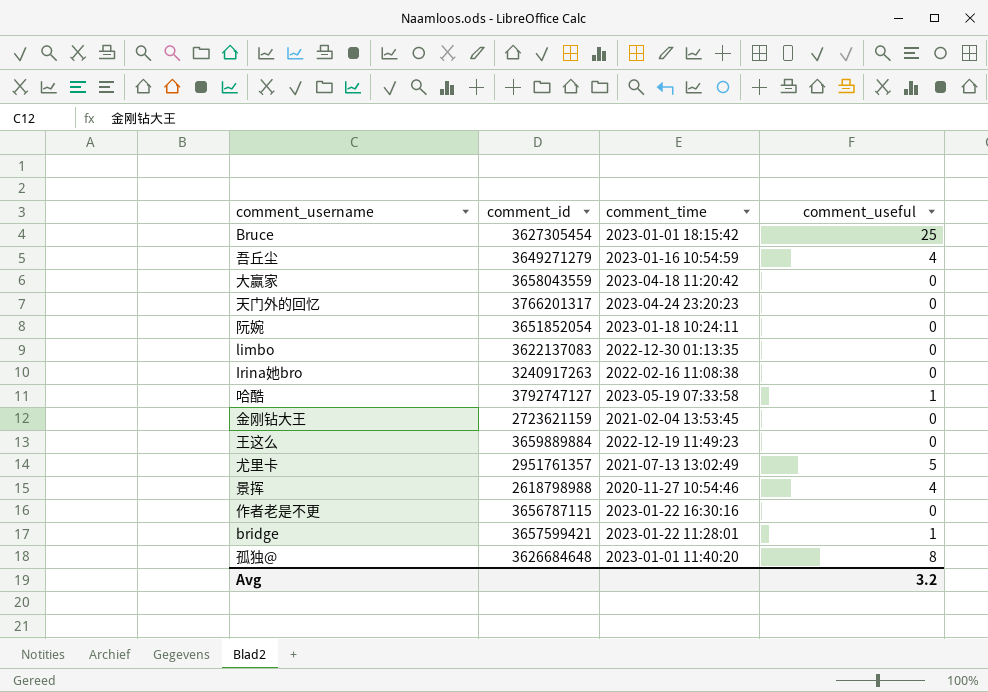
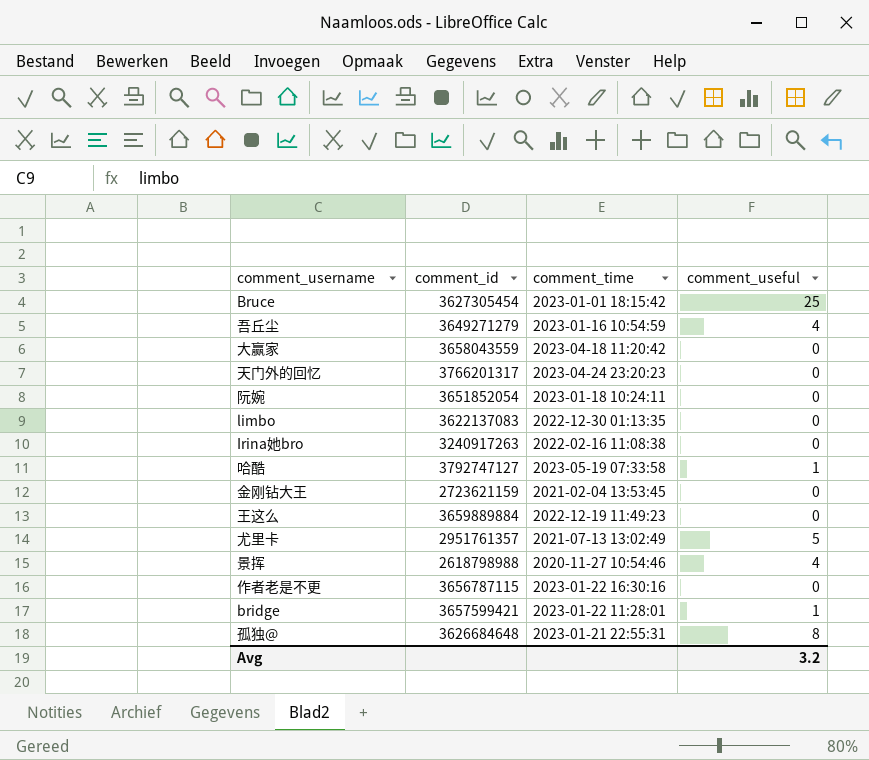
孤独@ | comment_time: 2023-01-01 11:40:20 -> 2023-01-21 22:55:31

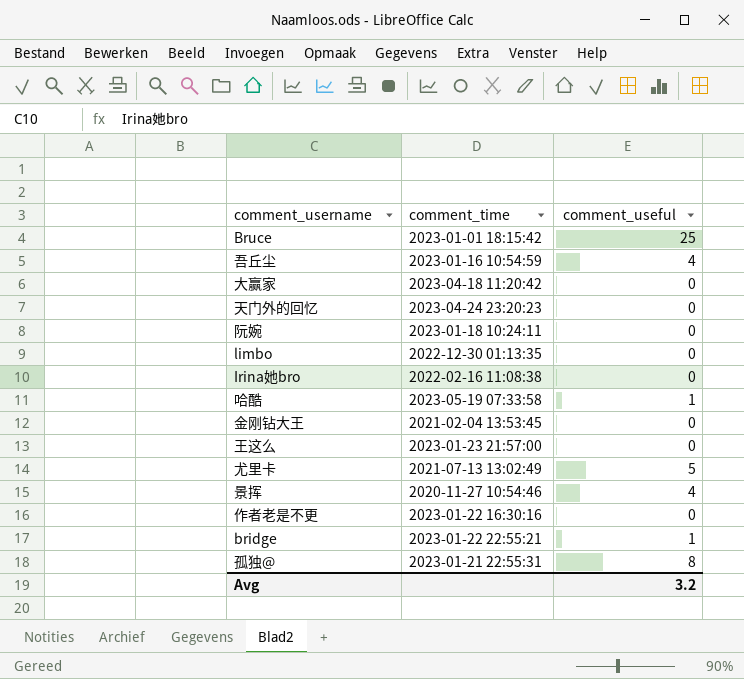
column comment_id | position: 2 -> none
王这么 | comment_time: 2022-12-19 11:49:23 -> 2023-01-23 21:57:00
bridge | comment_time: 2023-01-22 11:28:01 -> 2023-01-22 22:55:21

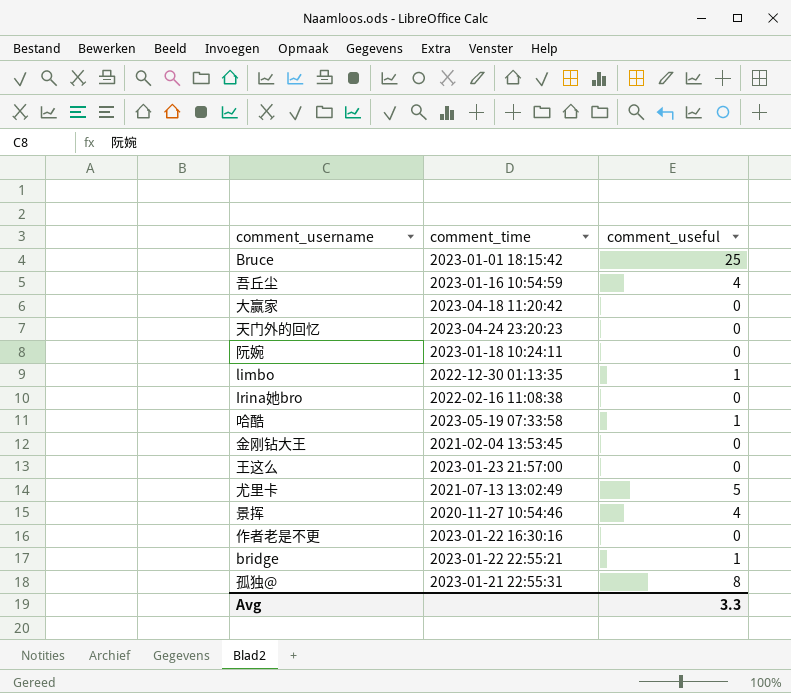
limbo | comment_useful: 0 -> 1
Avg | comment_useful: 3.2 -> 3.3

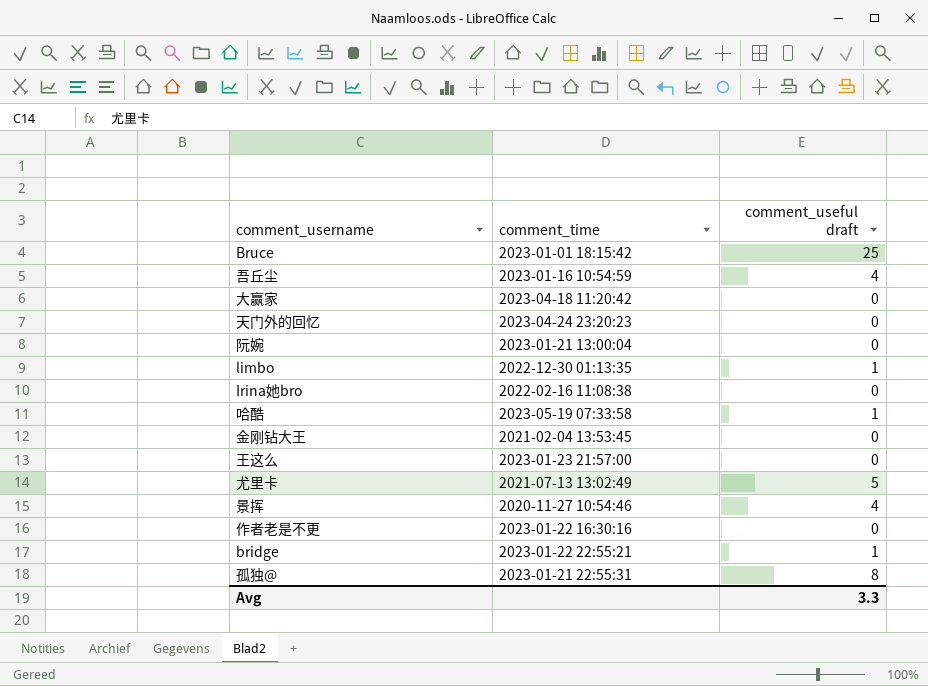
column name: comment_useful -> comment_useful draft
阮婉 | comment_time: 2023-01-18 10:24:11 -> 2023-01-21 13:00:04

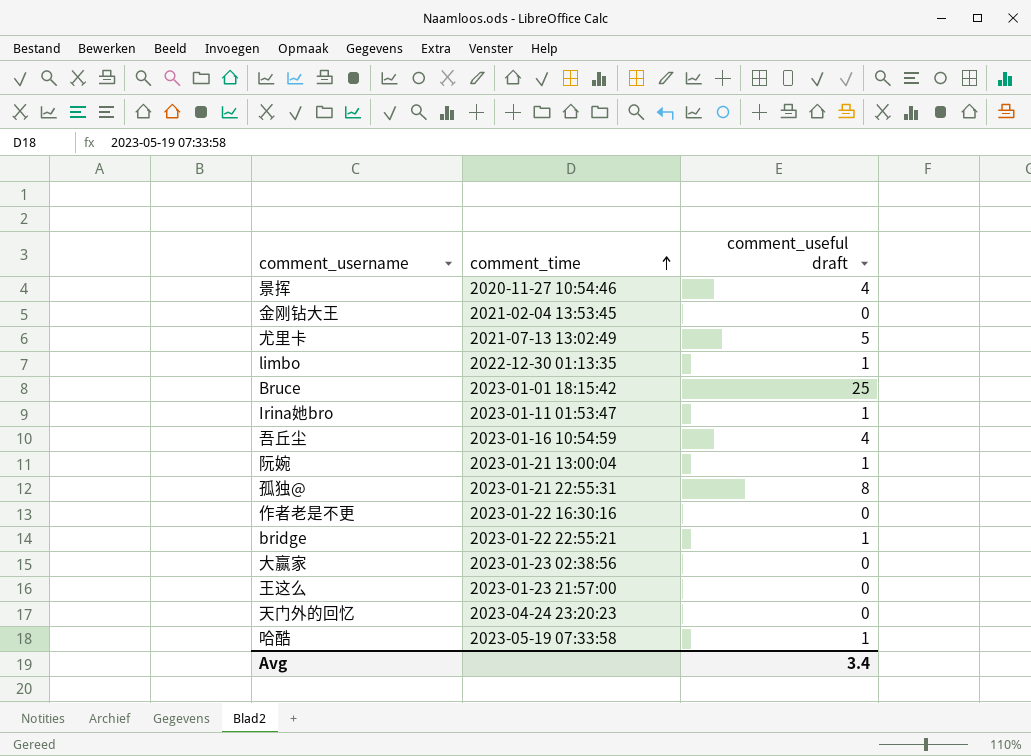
row order: none -> comment_time ascending
Irina她bro | comment_time: 2022-02-16 11:08:38 -> 2023-01-11 01:53:47
Irina她bro | comment_useful draft: 0 -> 1
阮婉 | comment_useful draft: 0 -> 1
大赢家 | comment_time: 2023-04-18 11:20:42 -> 2023-01-23 02:38:56
Avg | comment_useful draft: 3.3 -> 3.4

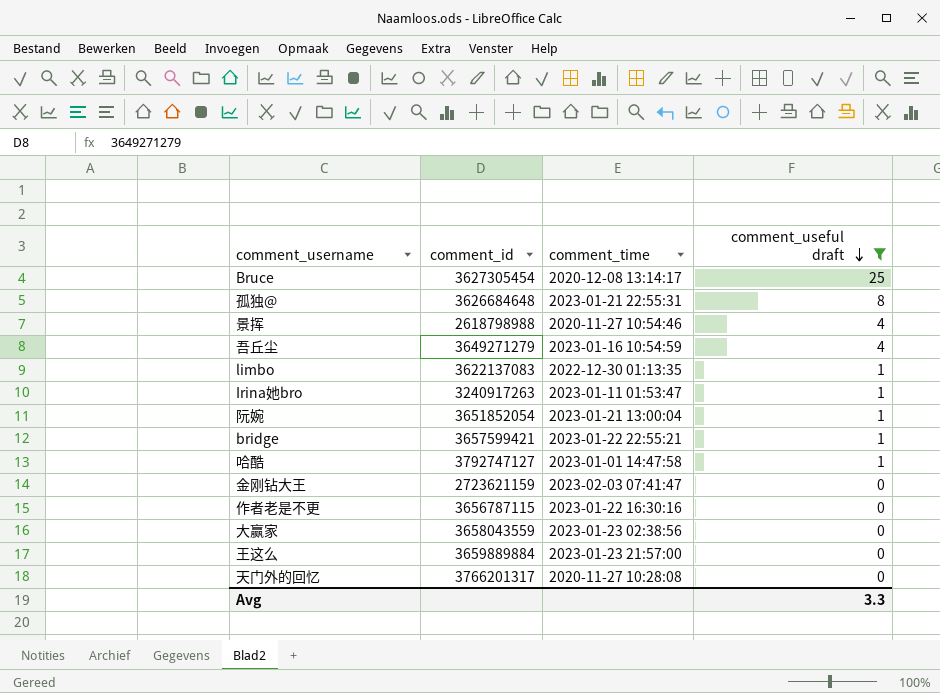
filter: none -> comment_useful draft != 5
row order: comment_time ascending -> comment_useful draft descending
column comment_id | position: none -> 2
Bruce | comment_time: 2023-01-01 18:15:42 -> 2020-12-08 13:14:17
哈酷 | comment_time: 2023-05-19 07:33:58 -> 2023-01-01 14:47:58
金刚钻大王 | comment_time: 2021-02-04 13:53:45 -> 2023-02-03 07:41:47
天门外的回忆 | comment_time: 2023-04-24 23:20:23 -> 2020-11-27 10:28:08
Avg | comment_useful draft: 3.4 -> 3.3

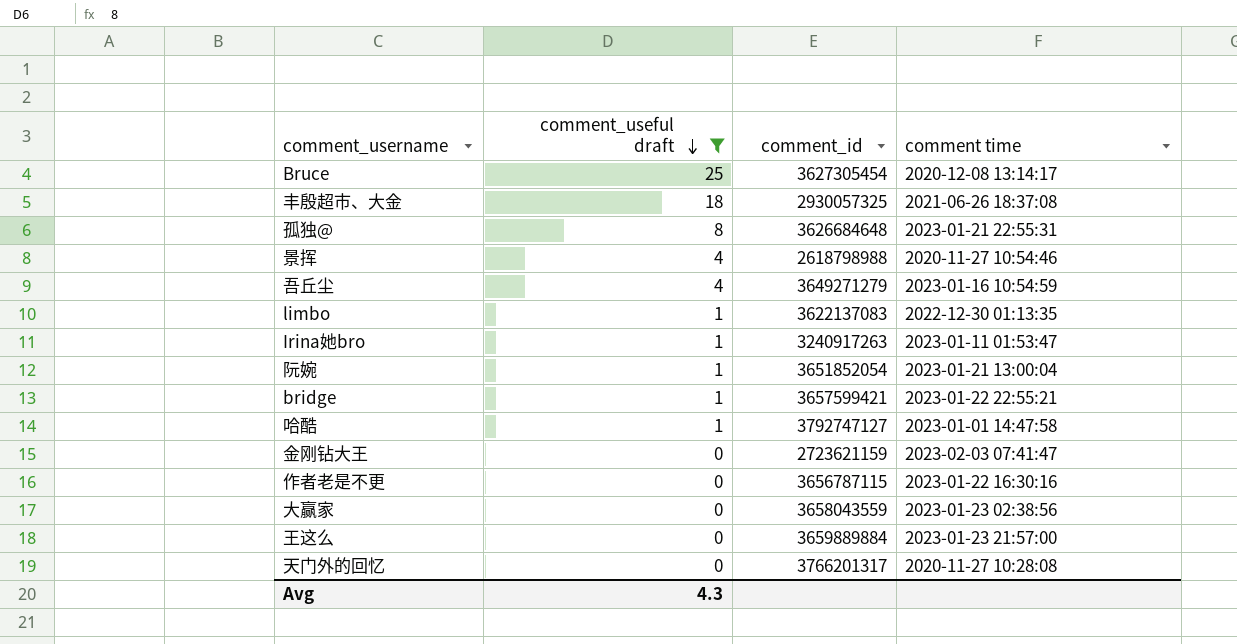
column comment_useful draft | position: 4 -> 2
column name: comment_time -> comment time
row 丰殷超市、大金: none -> 18 | 2930057325 | 2021-06-26 18:37:08
Avg | comment_useful draft: 3.3 -> 4.3

